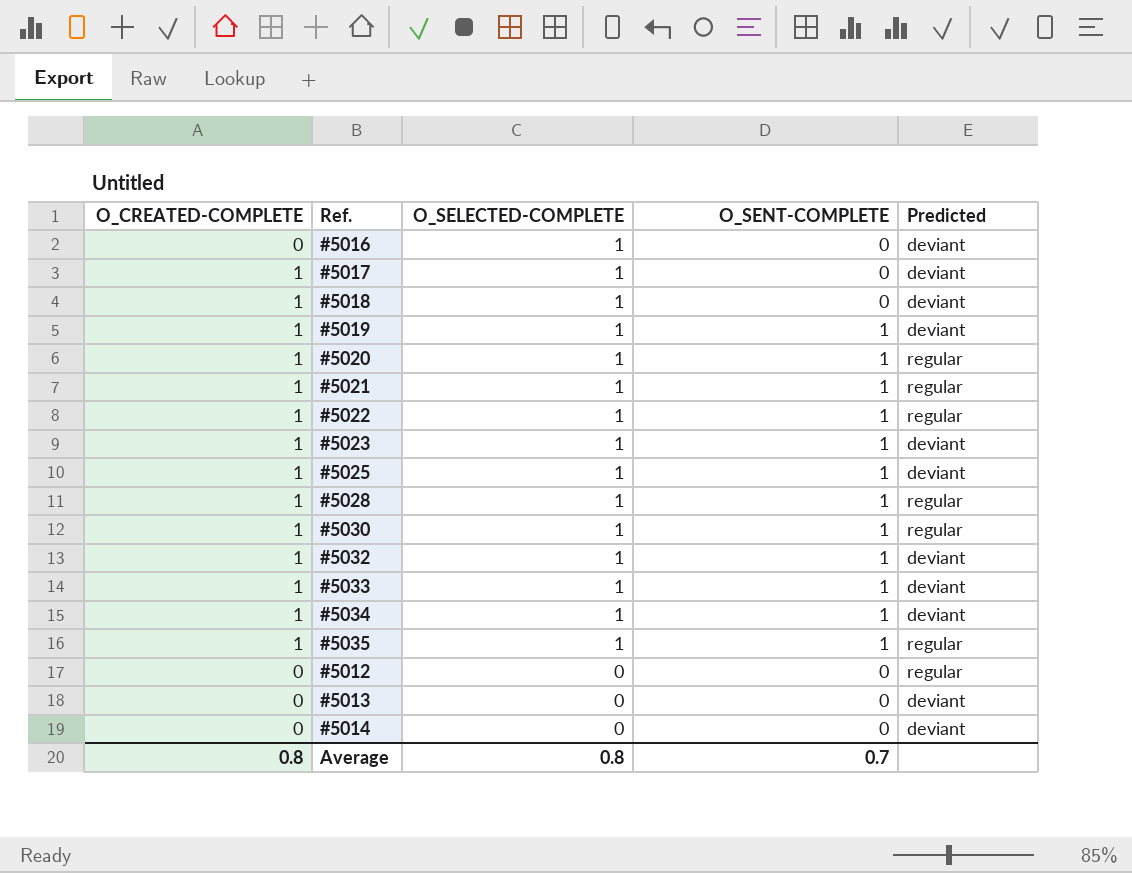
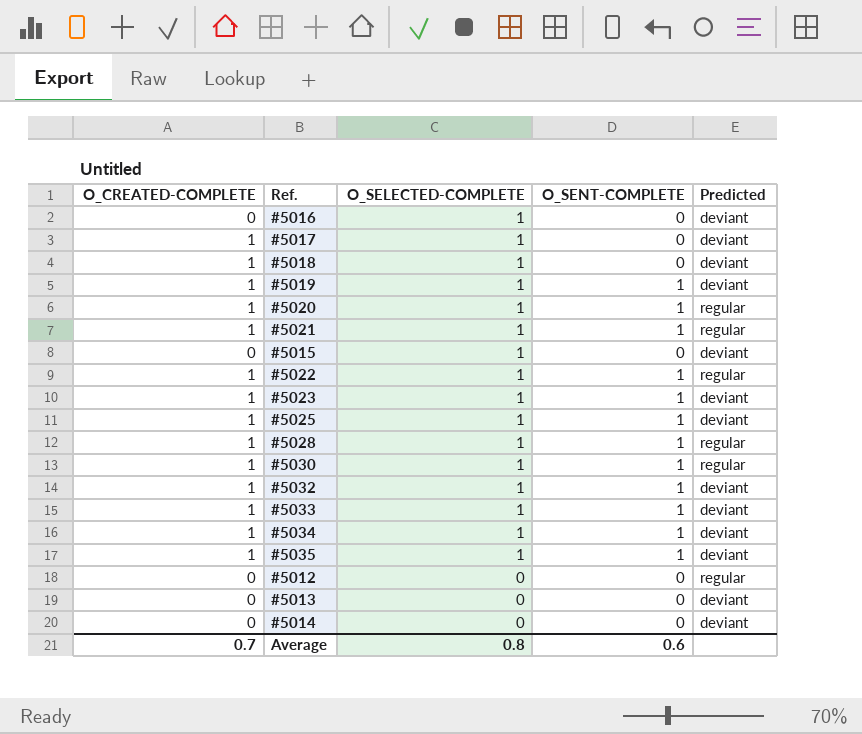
row #5015: none -> 0 | 1 | 0 | deviant
#5035 | Predicted: regular -> deviant
Average | O_CREATED-COMPLETE: 0.8 -> 0.7
Average | O_SENT-COMPLETE: 0.7 -> 0.6

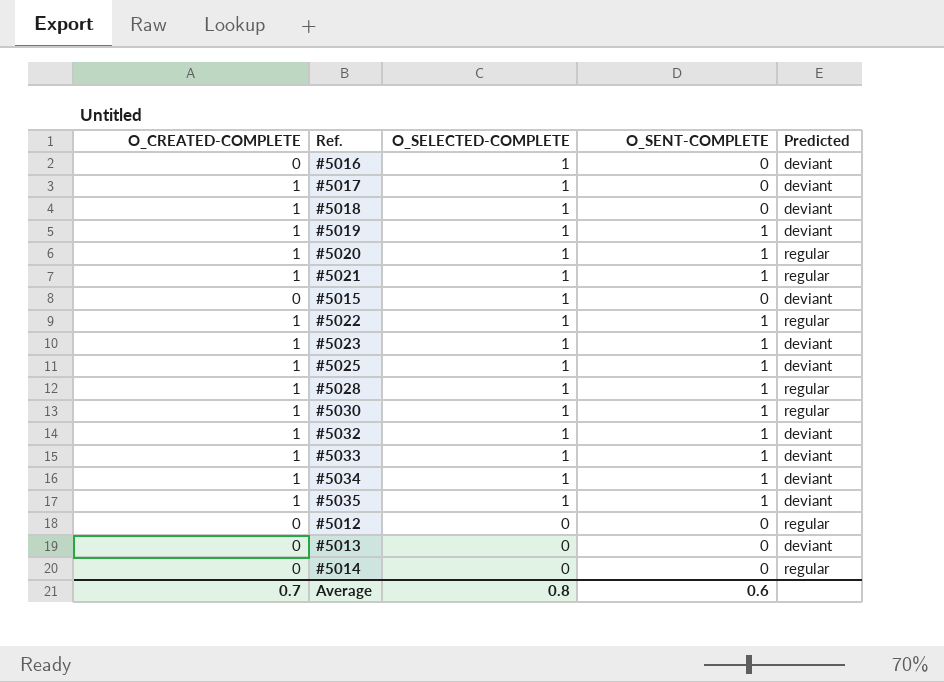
#5014 | Predicted: deviant -> regular

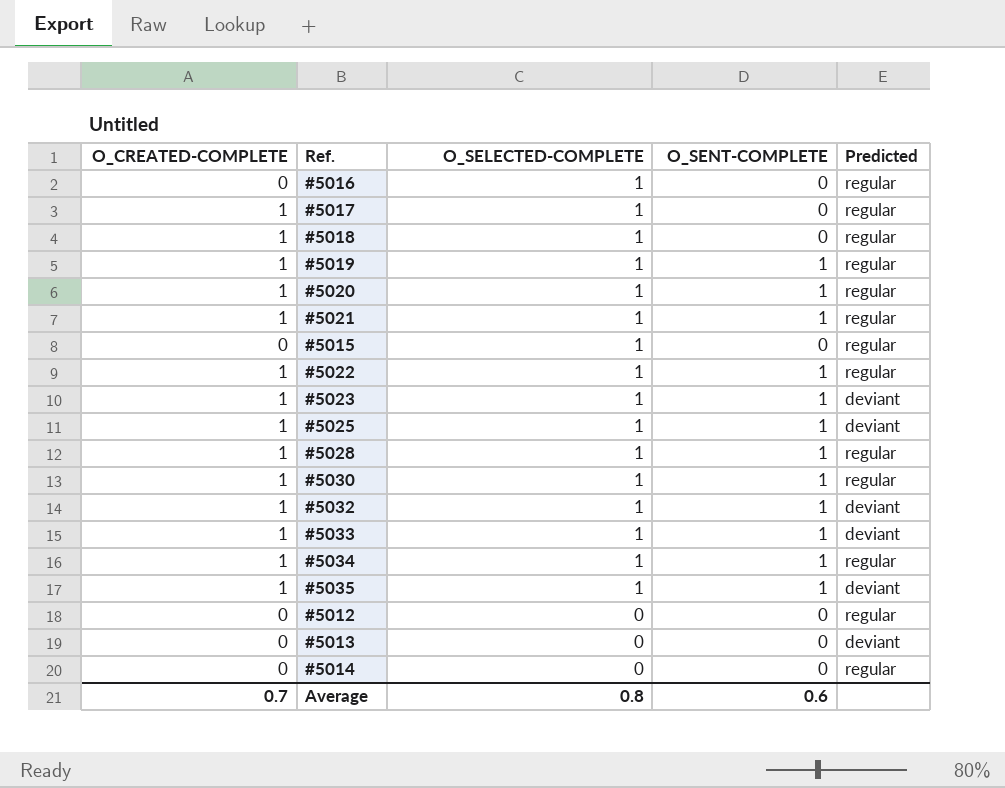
#5016 | Predicted: deviant -> regular
#5017 | Predicted: deviant -> regular
#5018 | Predicted: deviant -> regular
#5019 | Predicted: deviant -> regular
#5015 | Predicted: deviant -> regular
#5034 | Predicted: deviant -> regular

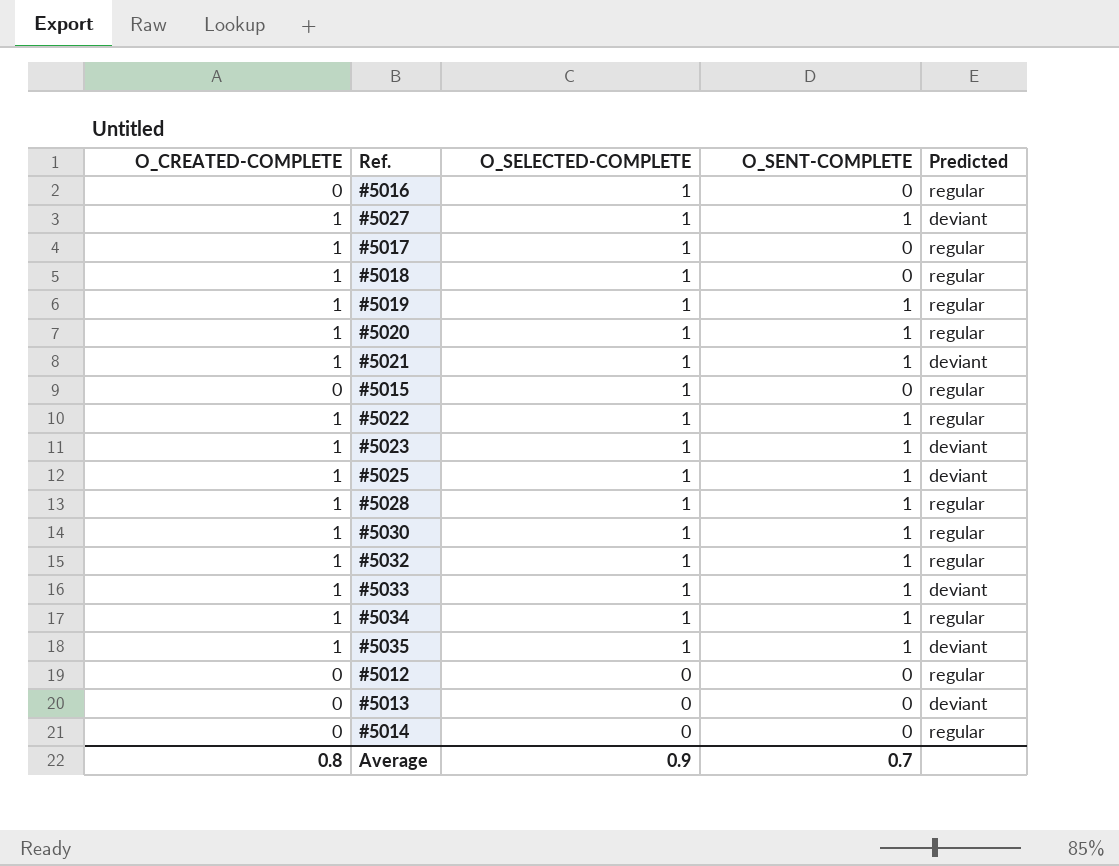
row #5027: none -> 1 | 1 | 1 | deviant
#5021 | Predicted: regular -> deviant
#5032 | Predicted: deviant -> regular
Average | O_CREATED-COMPLETE: 0.7 -> 0.8
Average | O_SELECTED-COMPLETE: 0.8 -> 0.9
Average | O_SENT-COMPLETE: 0.6 -> 0.7

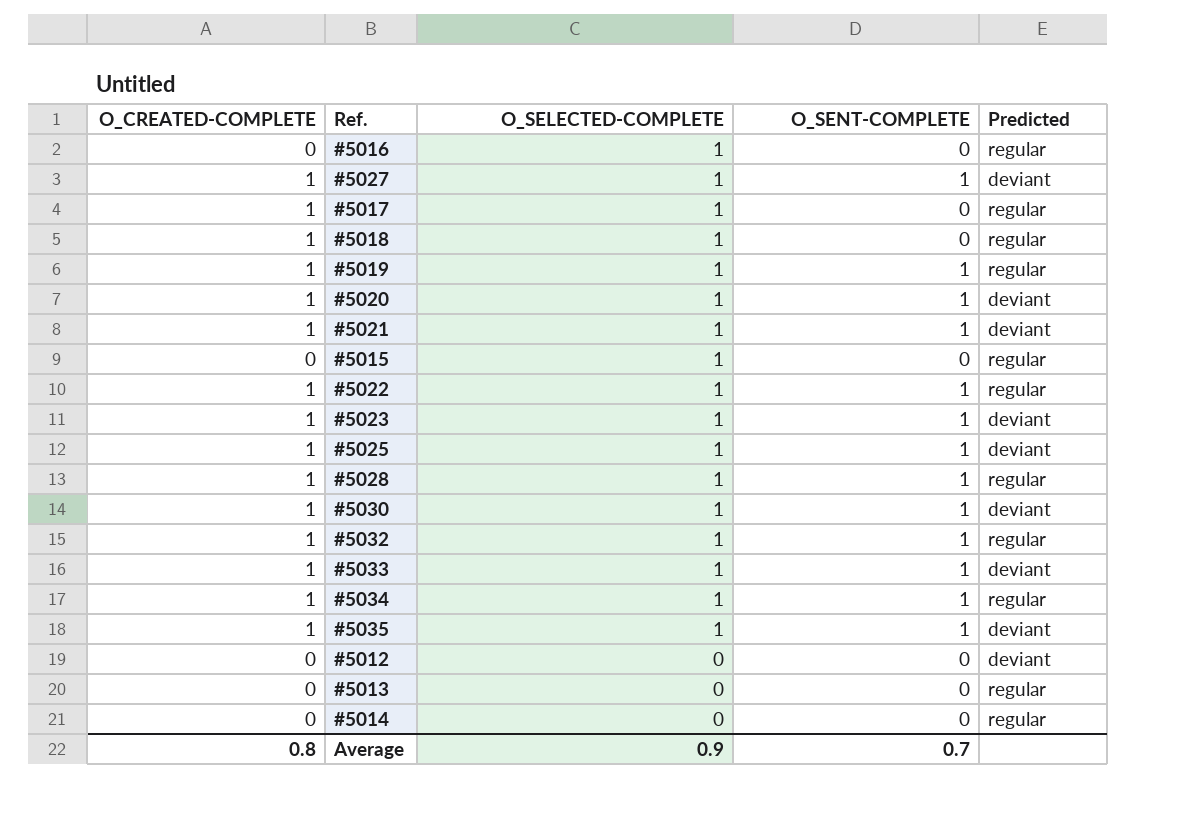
#5020 | Predicted: regular -> deviant
#5030 | Predicted: regular -> deviant
#5012 | Predicted: regular -> deviant
#5013 | Predicted: deviant -> regular

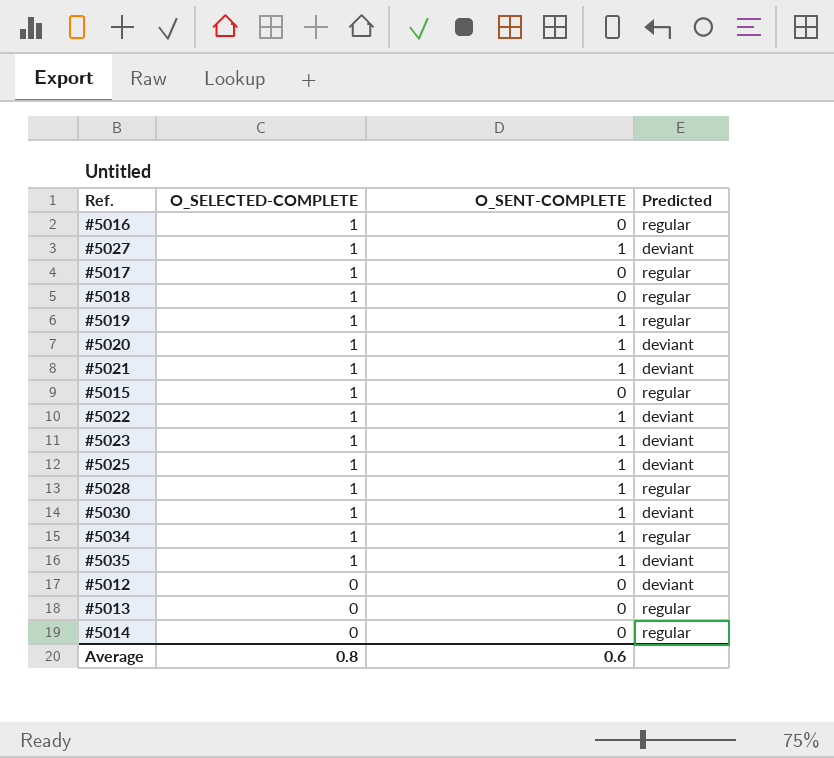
column O_CREATED-COMPLETE | position: 1 -> none
row #5032: 1 | 1 | 1 | regular -> none
row #5033: 1 | 1 | 1 | deviant -> none
#5022 | Predicted: regular -> deviant
Average | O_SELECTED-COMPLETE: 0.9 -> 0.8
Average | O_SENT-COMPLETE: 0.7 -> 0.6

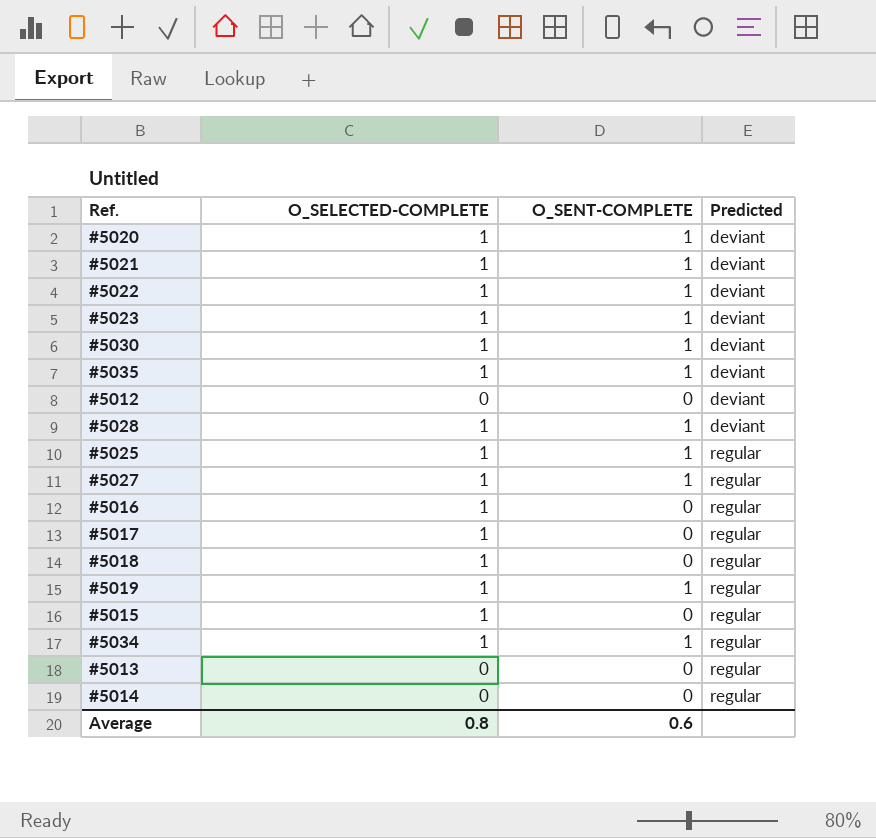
row order: O_SELECTED-COMPLETE descending -> Predicted ascending
#5028 | Predicted: regular -> deviant
#5025 | Predicted: deviant -> regular
#5027 | Predicted: deviant -> regular

